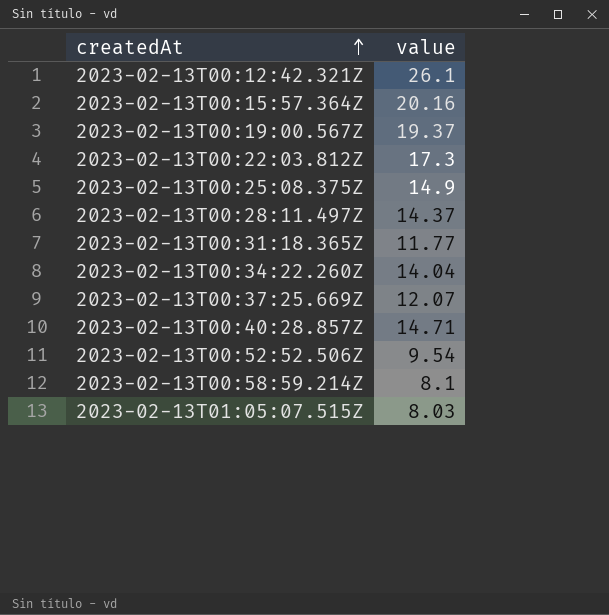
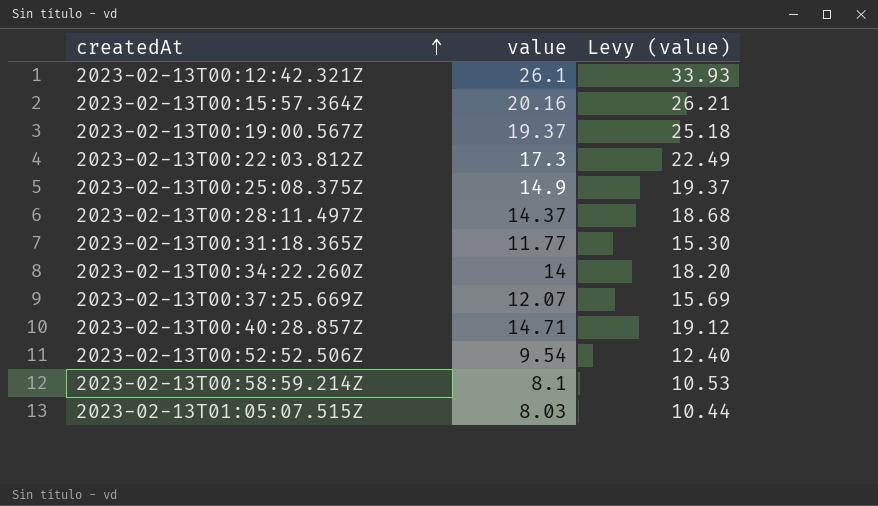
column Levy (value) | formula: none -> [value] * 1.3
2023-02-13T00:34:22.260Z | value: 14.04 -> 14

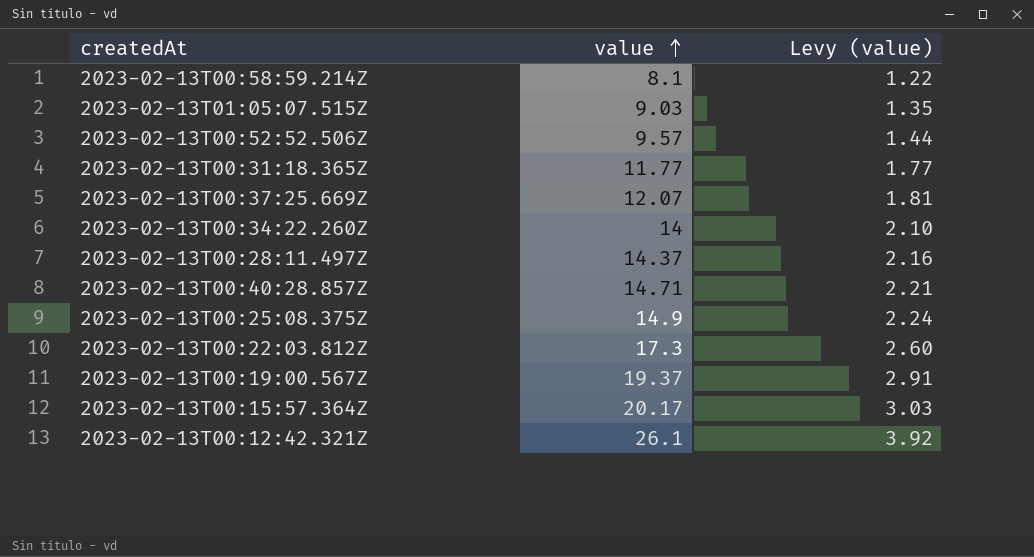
row order: createdAt ascending -> value ascending
column Levy (value) | formula: [value] * 1.3 -> [value] * 0.15
2023-02-13T01:05:07.515Z | value: 8.03 -> 9.03
2023-02-13T00:52:52.506Z | value: 9.54 -> 9.57
2023-02-13T00:15:57.364Z | value: 20.16 -> 20.17

